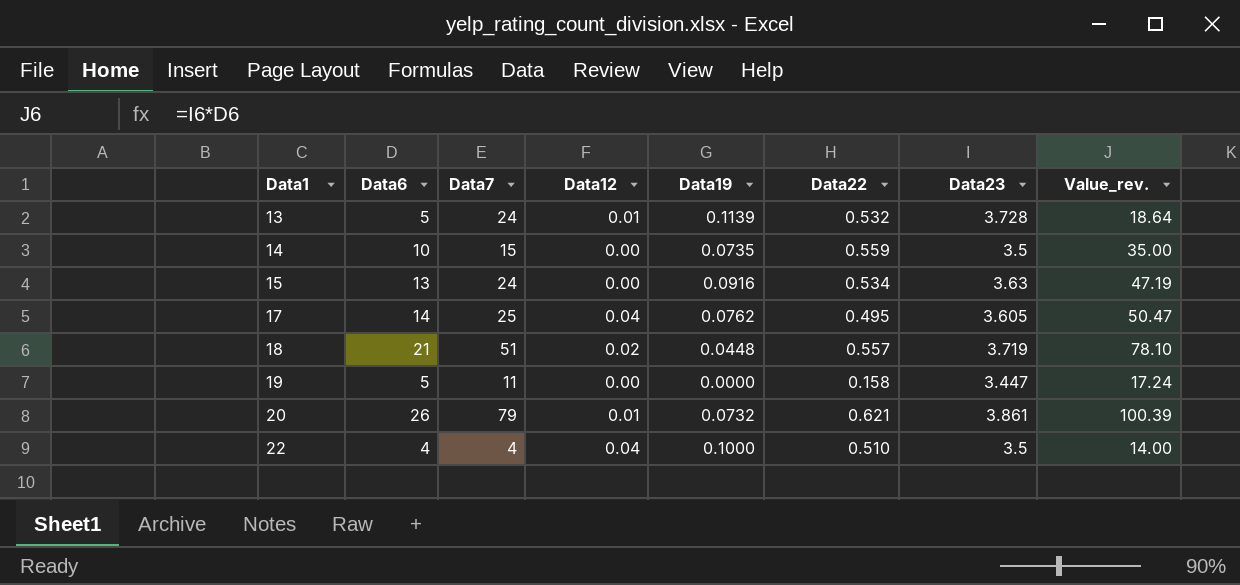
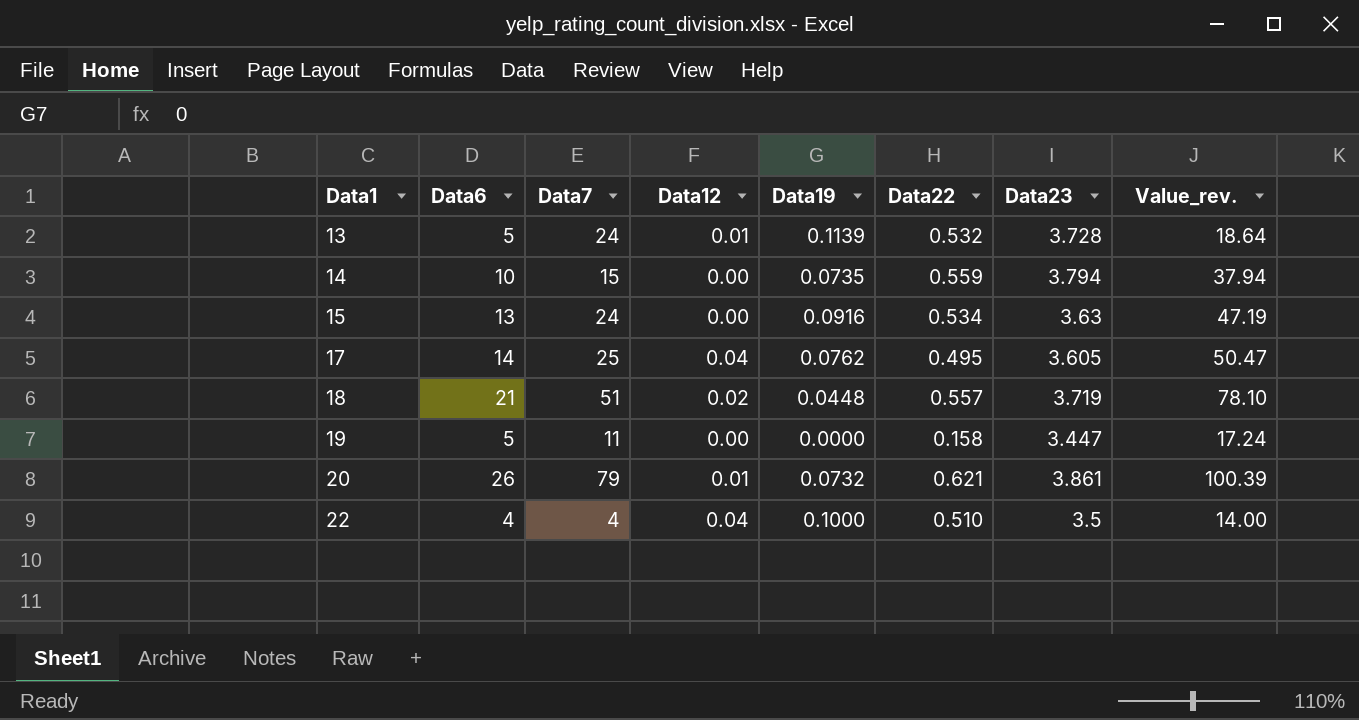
14 | Data23: 3.5 -> 3.794
14 | Value_rev.: 35.00 -> 37.94

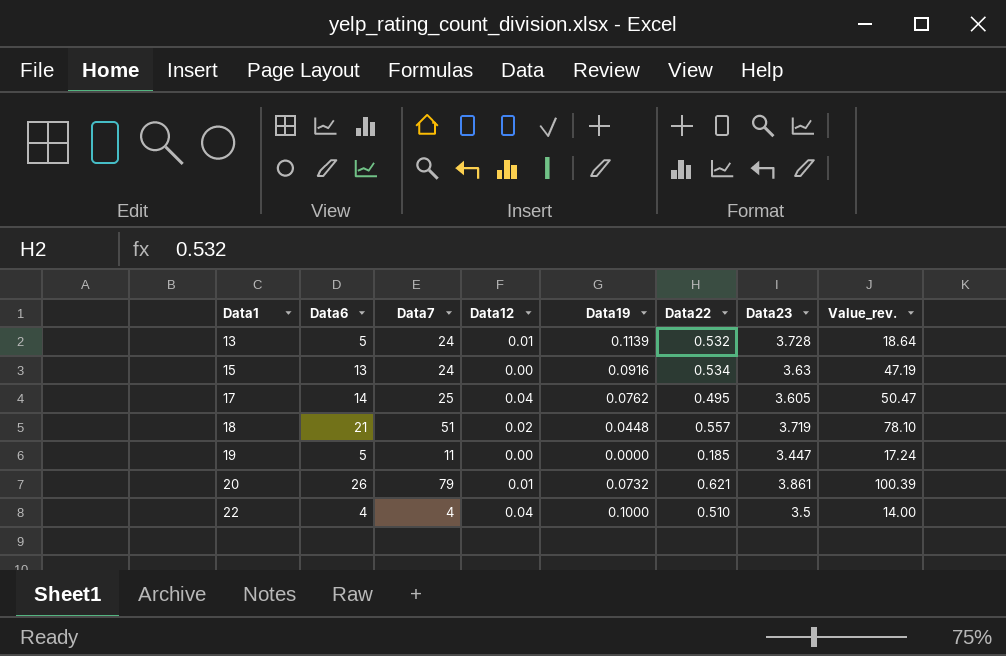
row 14: 10 | 15 | 0.00 | 0.0735 | 0.559 | 3.794 | 37.94 -> none
19 | Data22: 0.158 -> 0.185

